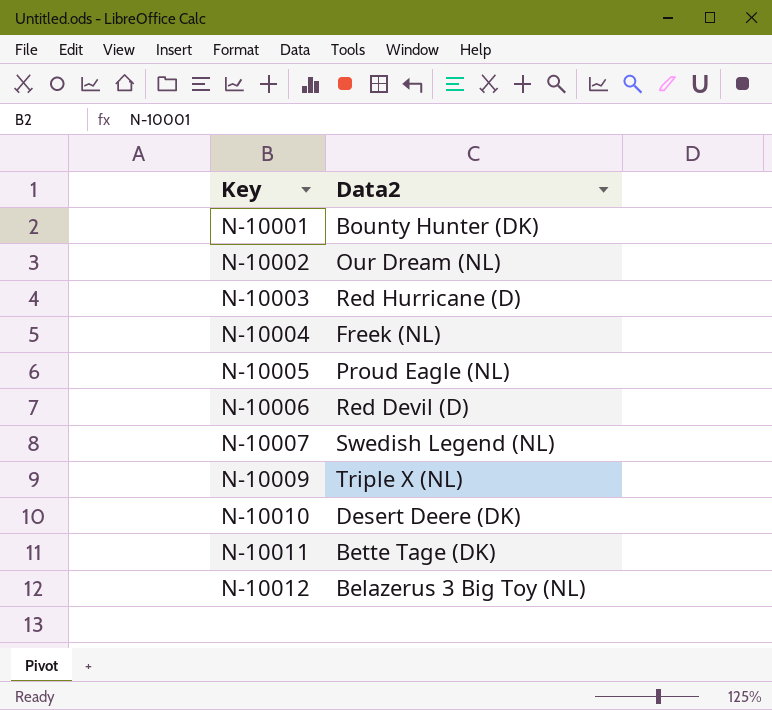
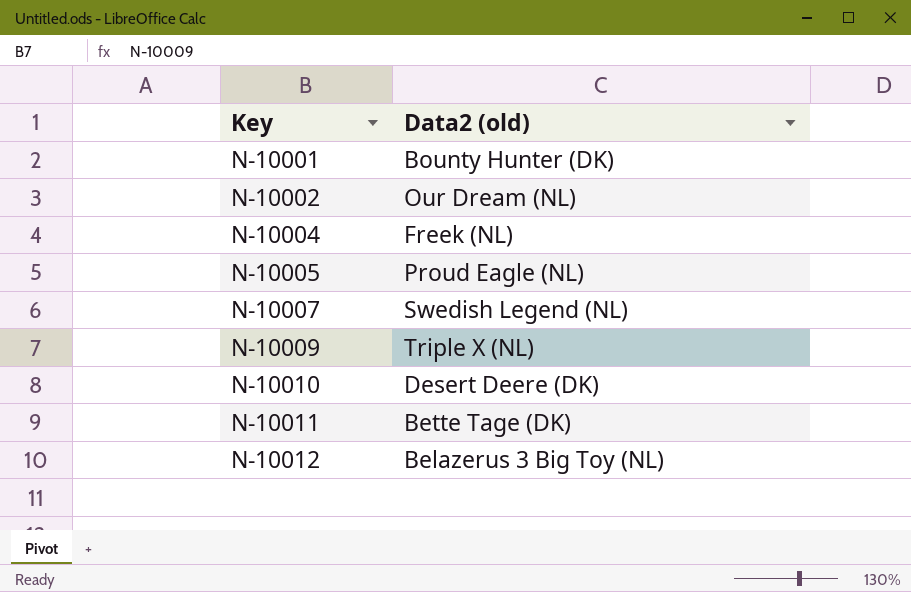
column name: Data2 -> Data2 (old)
row N-10003: Red Hurricane (D) -> none
row N-10006: Red Devil (D) -> none

